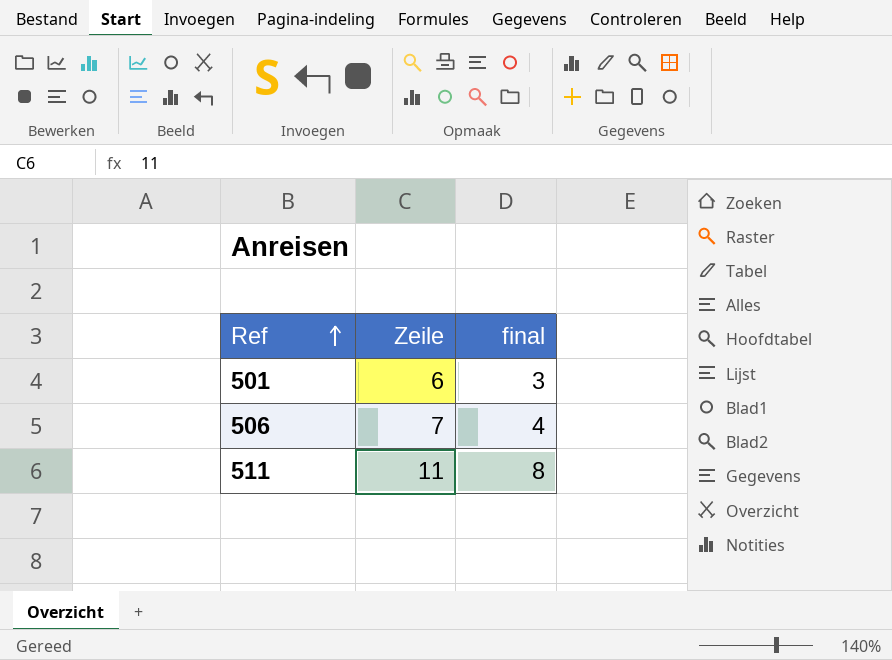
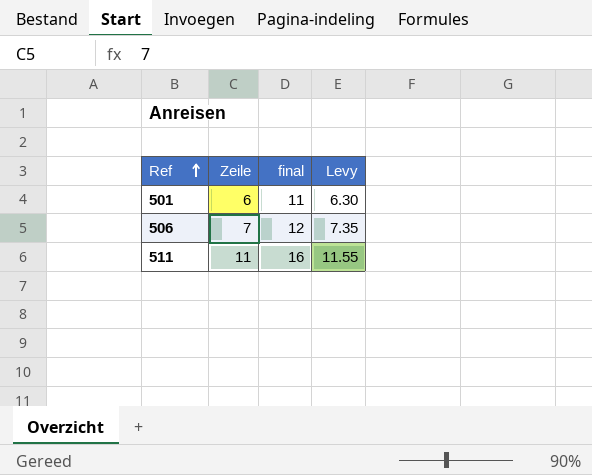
column final | formula: [Zeile] - 3 -> [Zeile] + 5
column Levy | formula: none -> [Zeile] * 1.05

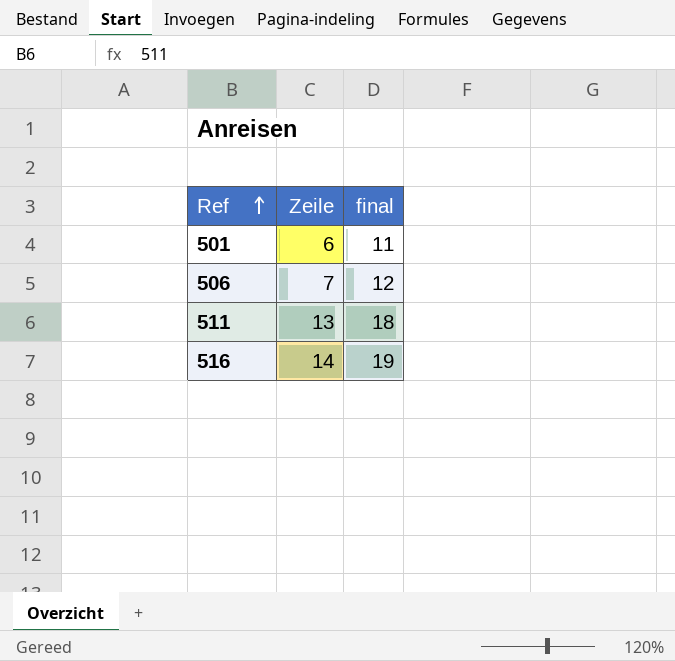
column Levy | formula: [Zeile] * 1.05 -> none
511 | Zeile: 11 -> 13
511 | final: 16 -> 18
row 516: none -> 14 | 19

